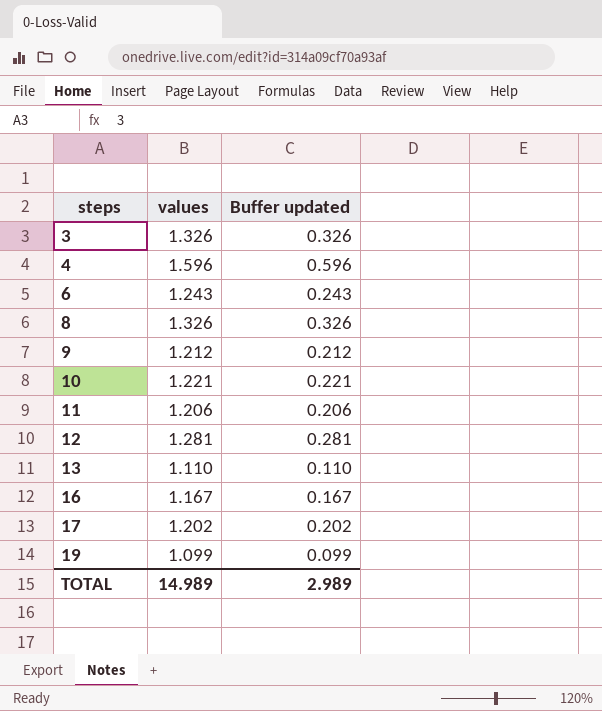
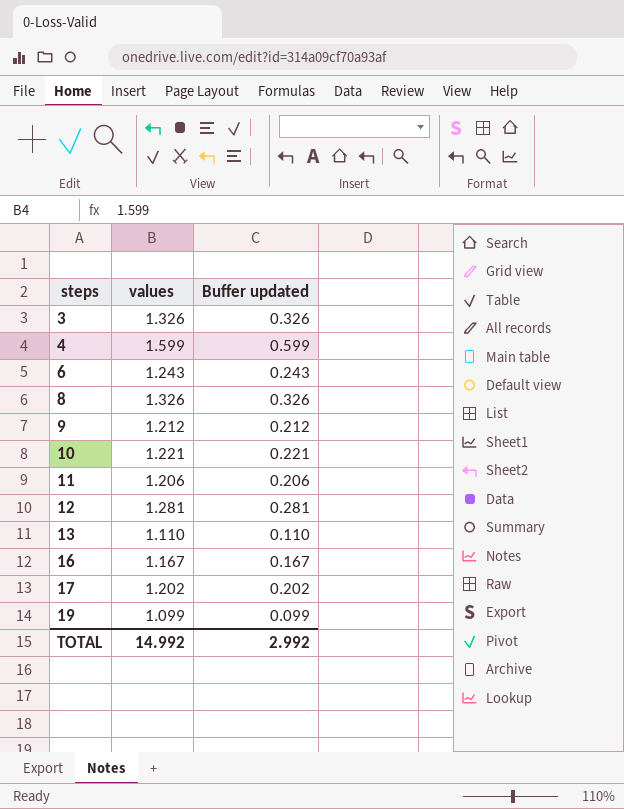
4 | values: 1.596 -> 1.599
4 | Buffer updated: 0.596 -> 0.599
TOTAL | values: 14.989 -> 14.992
TOTAL | Buffer updated: 2.989 -> 2.992

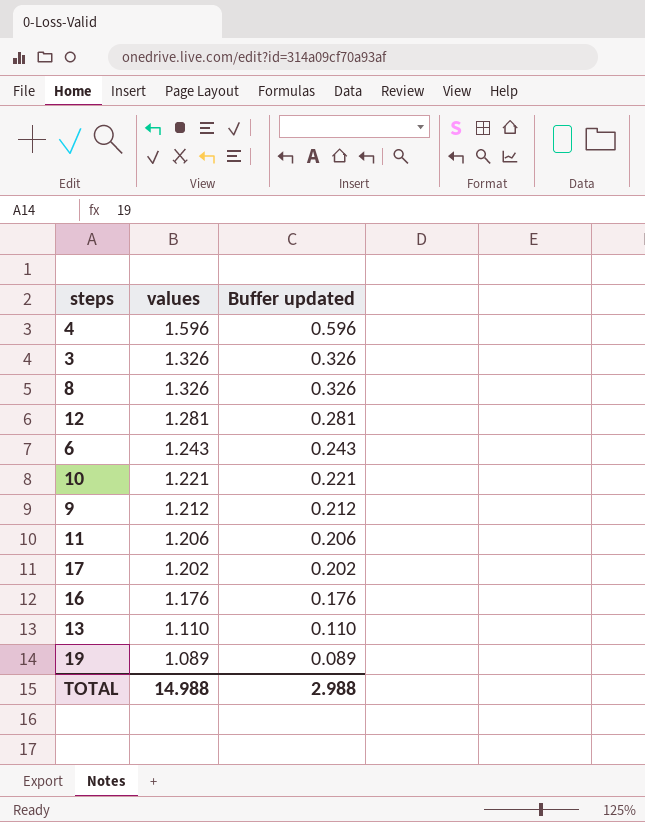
row order: steps ascending -> values descending
4 | values: 1.599 -> 1.596
4 | Buffer updated: 0.599 -> 0.596
16 | values: 1.167 -> 1.176
16 | Buffer updated: 0.167 -> 0.176
19 | values: 1.099 -> 1.089
19 | Buffer updated: 0.099 -> 0.089
TOTAL | values: 14.992 -> 14.988
TOTAL | Buffer updated: 2.992 -> 2.988

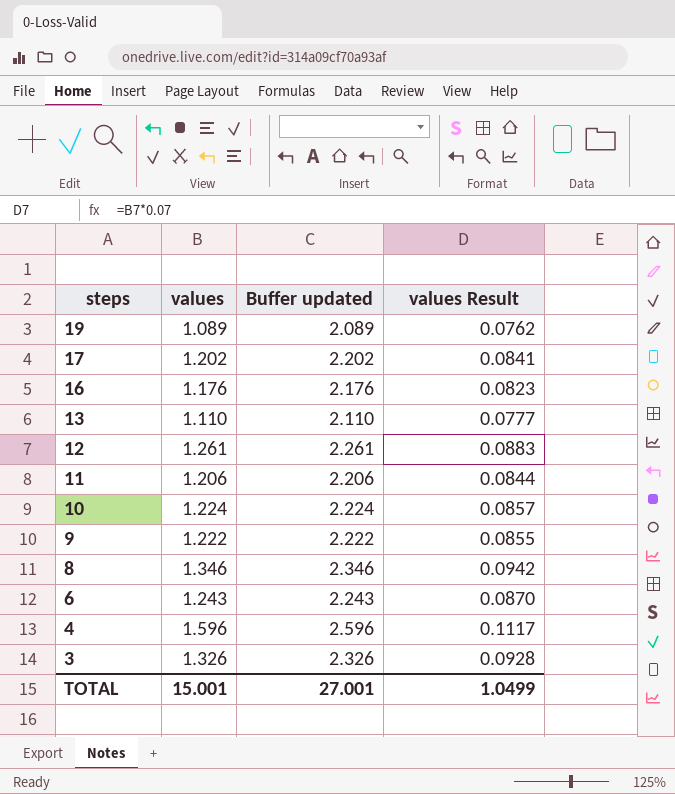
row order: values descending -> steps descending
column Buffer updated | formula: [values] - 1 -> [values] + 1
column values Result | formula: none -> [values] * 0.07
12 | values: 1.281 -> 1.261
10 | values: 1.221 -> 1.224
9 | values: 1.212 -> 1.222
8 | values: 1.326 -> 1.346
TOTAL | values: 14.988 -> 15.001
TOTAL | Buffer updated: 2.988 -> 27.001

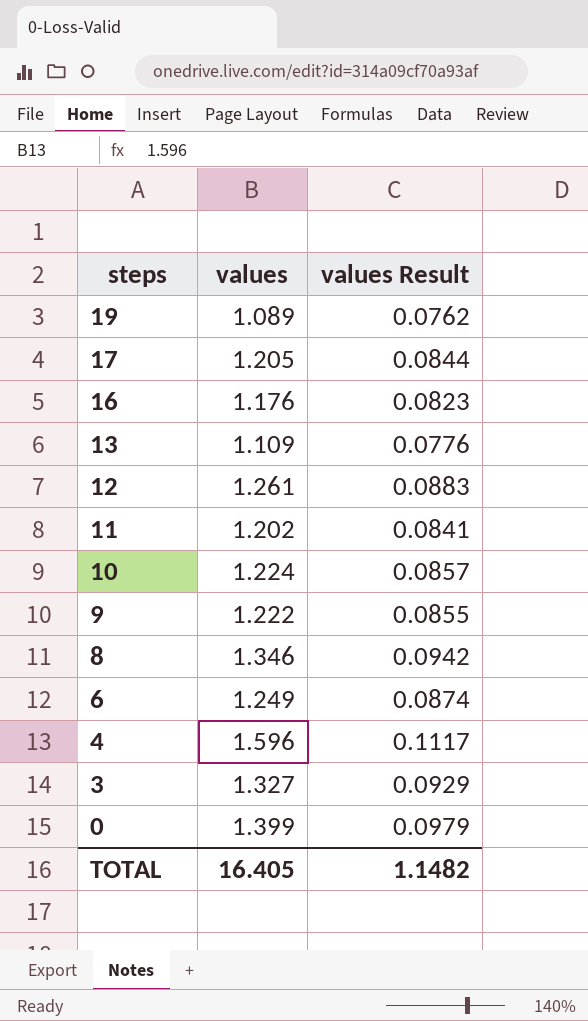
column Buffer updated | formula: [values] + 1 -> none
17 | values: 1.202 -> 1.205
17 | values Result: 0.0841 -> 0.0844
13 | values: 1.110 -> 1.109
13 | values Result: 0.0777 -> 0.0776
11 | values: 1.206 -> 1.202
11 | values Result: 0.0844 -> 0.0841
6 | values: 1.243 -> 1.249
6 | values Result: 0.0870 -> 0.0874
3 | values: 1.326 -> 1.327
3 | values Result: 0.0928 -> 0.0929
row 0: none -> 1.399 | 0.0979
TOTAL | values: 15.001 -> 16.405
TOTAL | values Result: 1.0499 -> 1.1482

